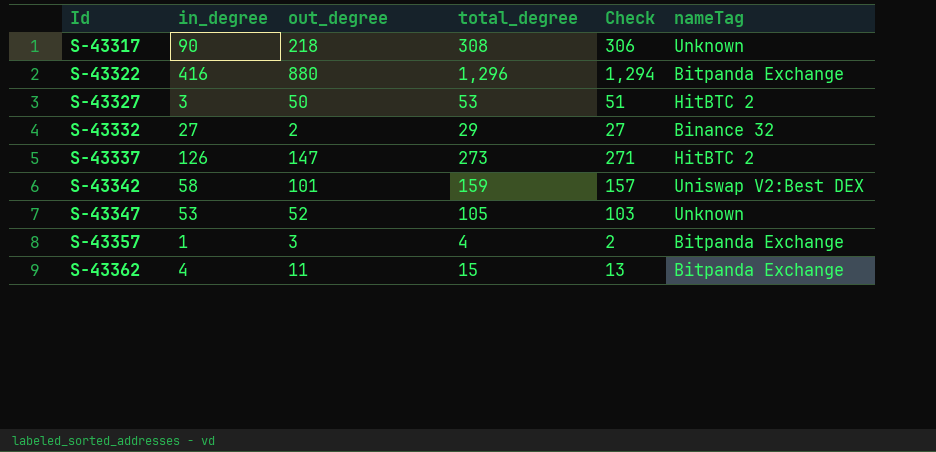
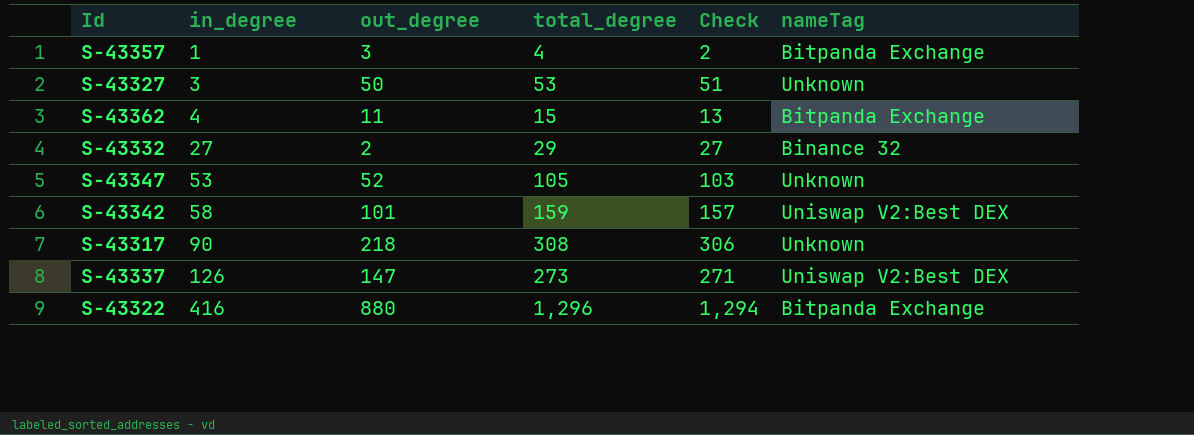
row order: Id ascending -> in_degree ascending
S-43327 | nameTag: HitBTC 2 -> Unknown
S-43337 | nameTag: HitBTC 2 -> Uniswap V2:Best DEX

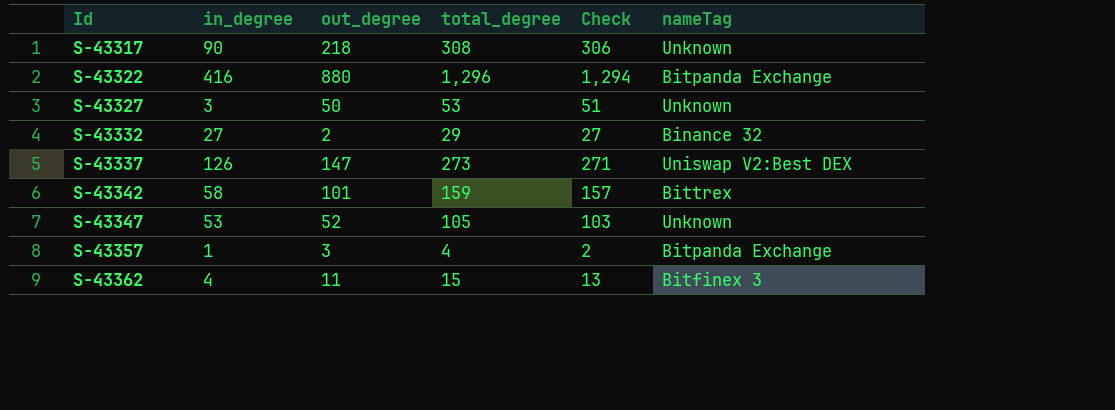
row order: in_degree ascending -> Id ascending
S-43342 | nameTag: Uniswap V2:Best DEX -> Bittrex
S-43362 | nameTag: Bitpanda Exchange -> Bitfinex 3

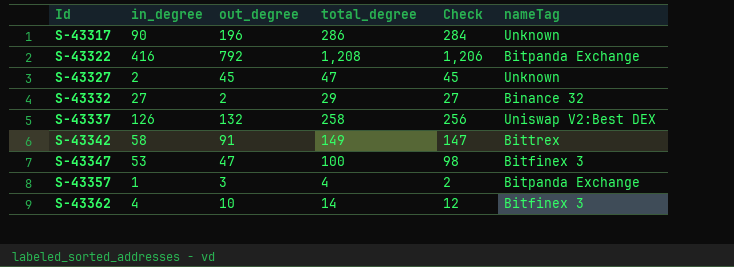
S-43317 | out_degree: 218 -> 196
S-43317 | total_degree: 308 -> 286
S-43317 | Check: 306 -> 284
S-43322 | out_degree: 880 -> 792
S-43322 | total_degree: 1,296 -> 1,208
S-43322 | Check: 1,294 -> 1,206
S-43327 | in_degree: 3 -> 2
S-43327 | out_degree: 50 -> 45
S-43327 | total_degree: 53 -> 47
S-43327 | Check: 51 -> 45
S-43337 | out_degree: 147 -> 132
S-43337 | total_degree: 273 -> 258
S-43337 | Check: 271 -> 256
S-43342 | out_degree: 101 -> 91
S-43342 | total_degree: 159 -> 149
S-43342 | Check: 157 -> 147
S-43347 | out_degree: 52 -> 47
S-43347 | total_degree: 105 -> 100
S-43347 | Check: 103 -> 98
S-43347 | nameTag: Unknown -> Bitfinex 3
S-43362 | out_degree: 11 -> 10
S-43362 | total_degree: 15 -> 14
S-43362 | Check: 13 -> 12

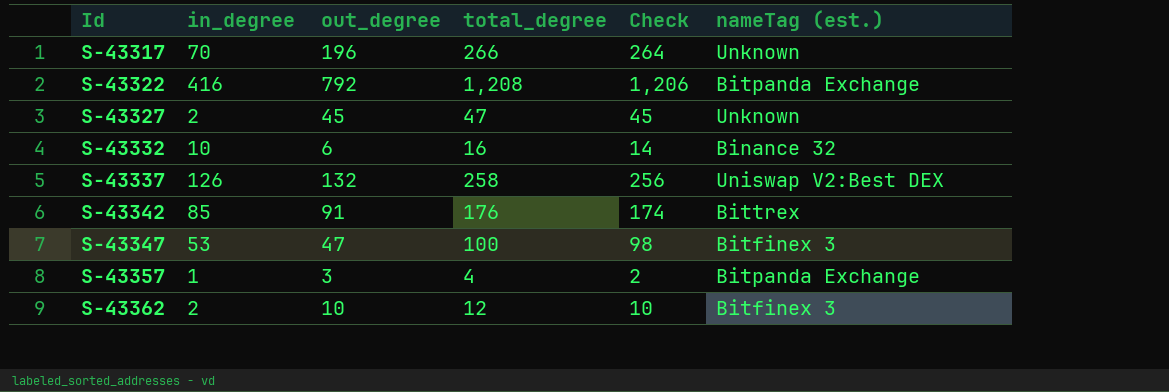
column name: nameTag -> nameTag (est.)
S-43317 | in_degree: 90 -> 70
S-43317 | total_degree: 286 -> 266
S-43317 | Check: 284 -> 264
S-43332 | in_degree: 27 -> 10
S-43332 | out_degree: 2 -> 6
S-43332 | total_degree: 29 -> 16
S-43332 | Check: 27 -> 14
S-43342 | in_degree: 58 -> 85
S-43342 | total_degree: 149 -> 176
S-43342 | Check: 147 -> 174
S-43362 | in_degree: 4 -> 2
S-43362 | total_degree: 14 -> 12
S-43362 | Check: 12 -> 10

